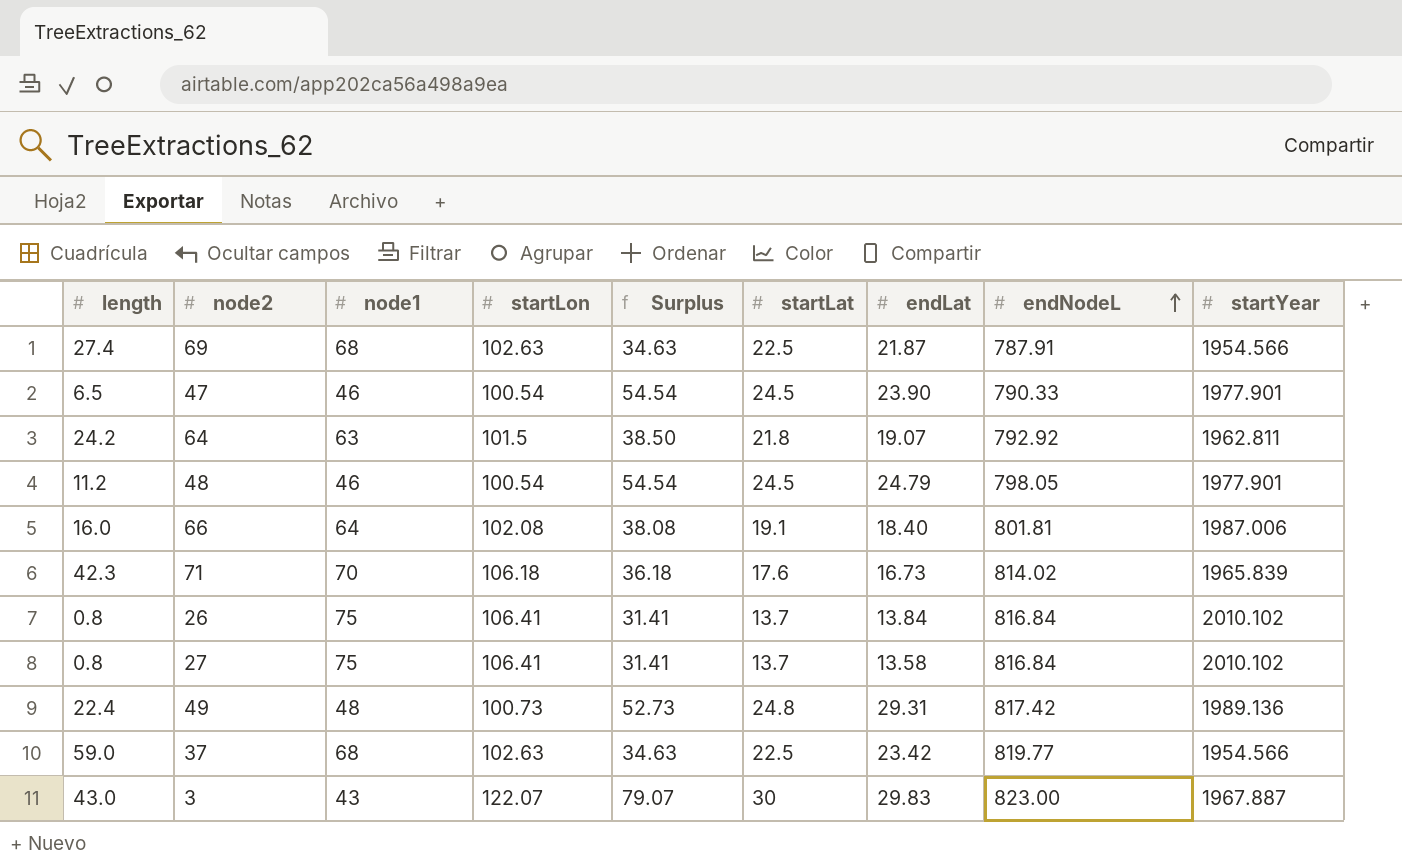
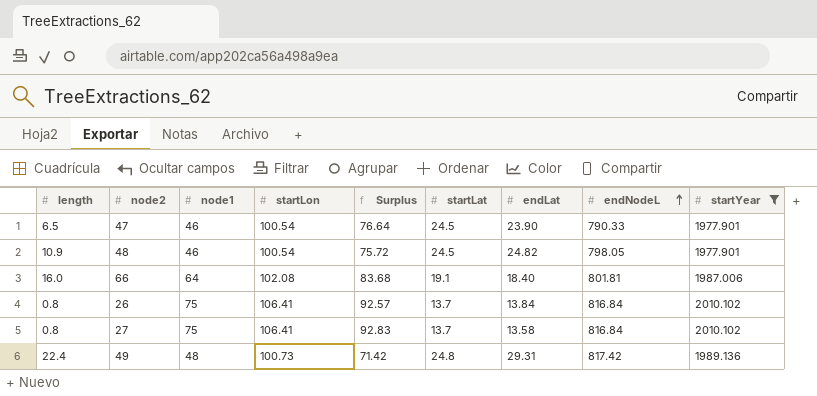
filter: none -> startYear >= 1977.901
column Surplus | formula: [startLon] - [node1] -> [startLon] - [endLat]
48 | length: 11.2 -> 10.9
48 | endLat: 24.79 -> 24.82

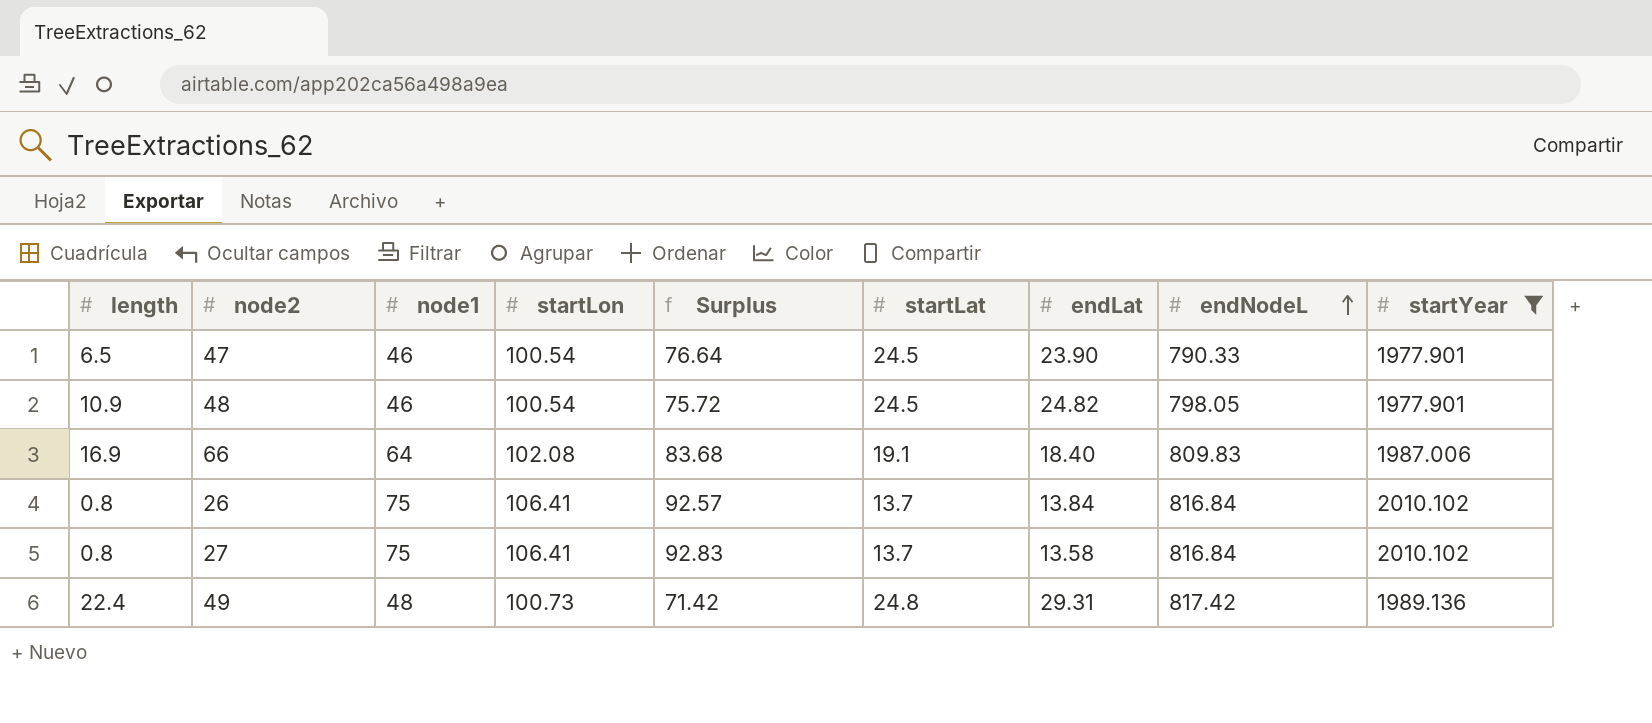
66 | length: 16.0 -> 16.9
66 | endNodeL: 801.81 -> 809.83

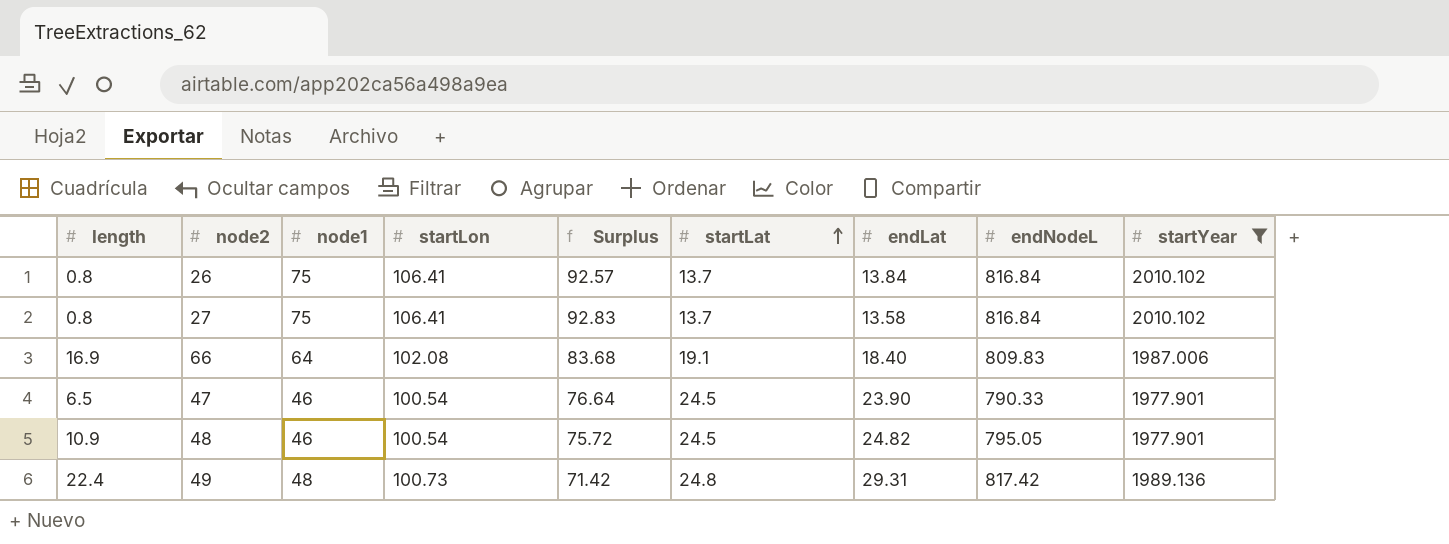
row order: endNodeL ascending -> startLat ascending
48 | endNodeL: 798.05 -> 795.05

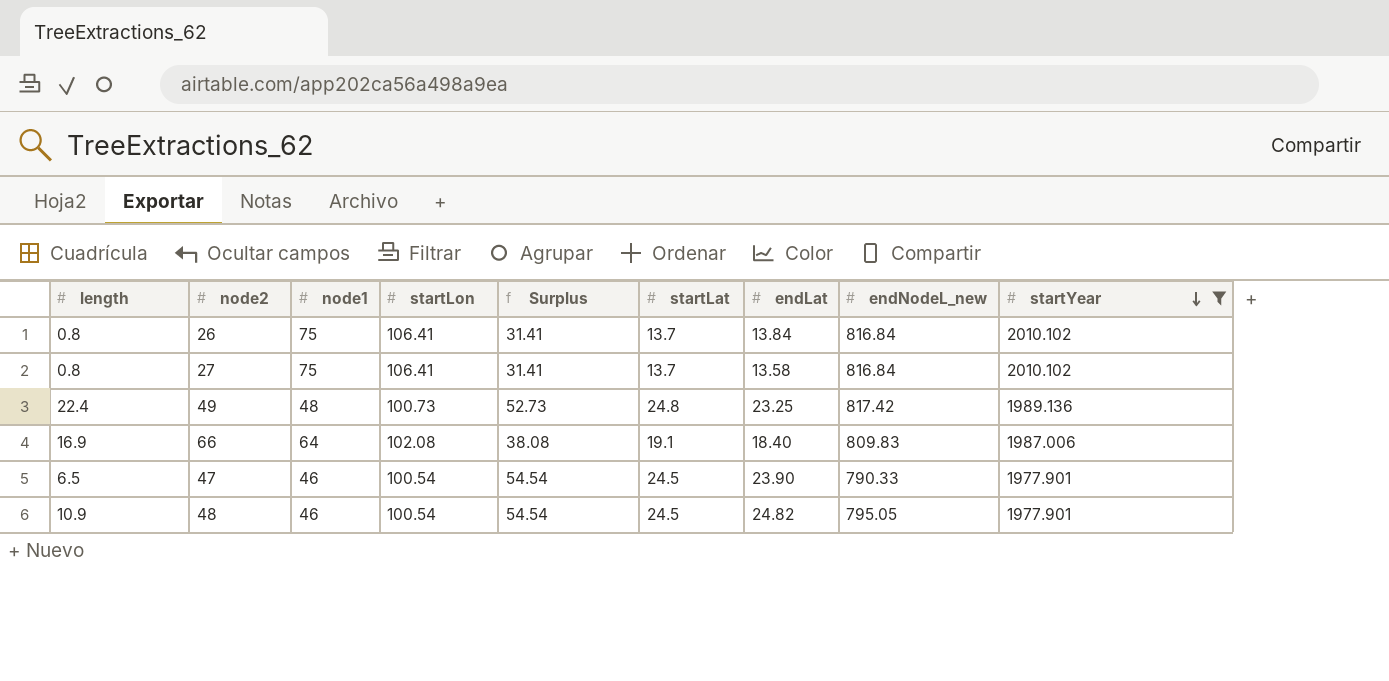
row order: startLat ascending -> startYear descending
column Surplus | formula: [startLon] - [endLat] -> [startLon] - [node1]
column name: endNodeL -> endNodeL_new
49 | endLat: 29.31 -> 23.25

